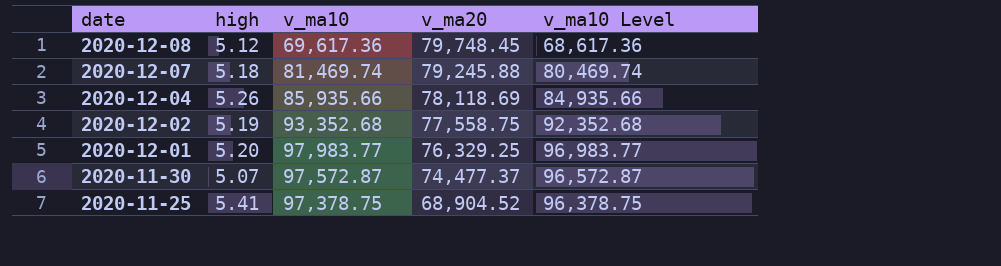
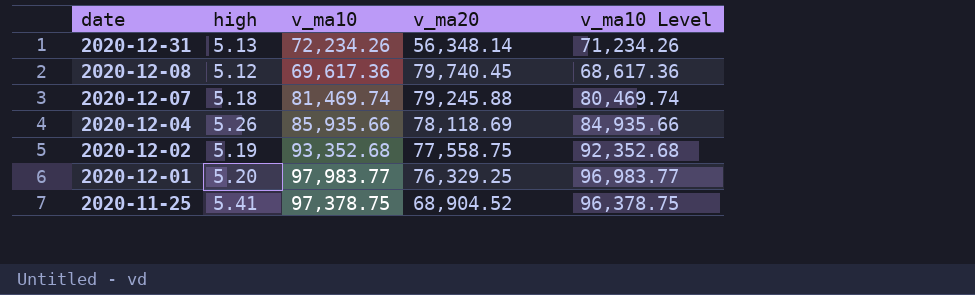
row 2020-11-30: 5.07 | 97,572.87 | 74,477.37 | 96,572.87 -> none
row 2020-12-31: none -> 5.13 | 72,234.26 | 56,348.14 | 71,234.26
2020-12-08 | v_ma20: 79,748.45 -> 79,740.45

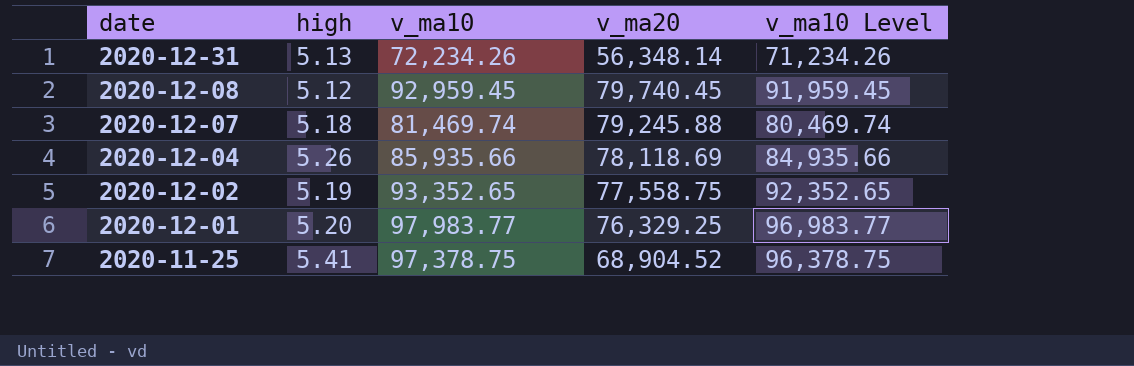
2020-12-08 | v_ma10: 69,617.36 -> 92,959.45
2020-12-08 | v_ma10 Level: 68,617.36 -> 91,959.45
2020-12-02 | v_ma10: 93,352.68 -> 93,352.65
2020-12-02 | v_ma10 Level: 92,352.68 -> 92,352.65

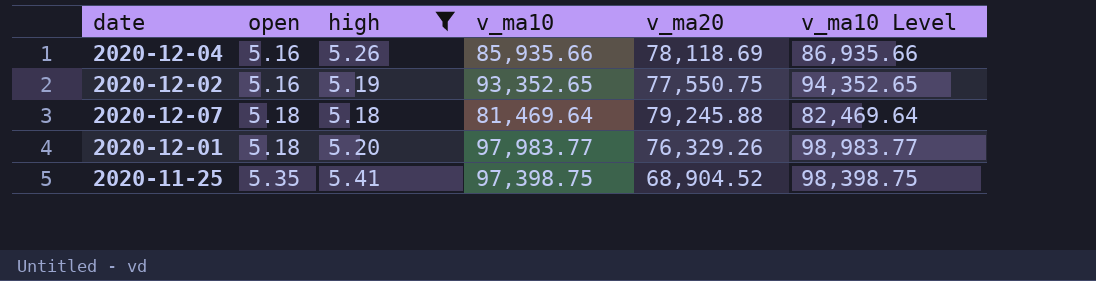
filter: none -> high >= 5.18
row order: date descending -> open ascending
column open | position: none -> 2
column v_ma10 Level | formula: [v_ma10] - 1000 -> [v_ma10] + 1000
2020-12-02 | v_ma20: 77,558.75 -> 77,550.75
2020-12-07 | v_ma10: 81,469.74 -> 81,469.64
2020-12-01 | v_ma20: 76,329.25 -> 76,329.26
2020-11-25 | v_ma10: 97,378.75 -> 97,398.75

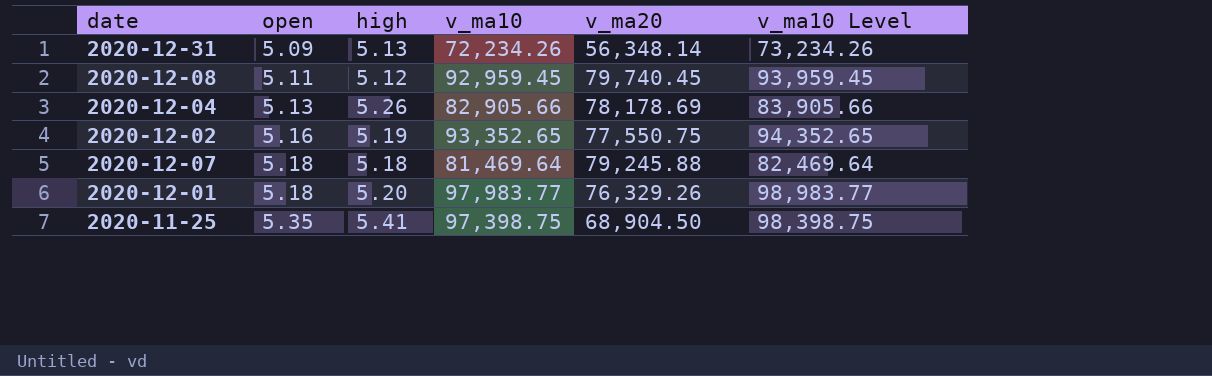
filter: high >= 5.18 -> none
2020-12-04 | open: 5.16 -> 5.13
2020-12-04 | v_ma10: 85,935.66 -> 82,905.66
2020-12-04 | v_ma20: 78,118.69 -> 78,178.69
2020-12-04 | v_ma10 Level: 86,935.66 -> 83,905.66
2020-11-25 | v_ma20: 68,904.52 -> 68,904.50

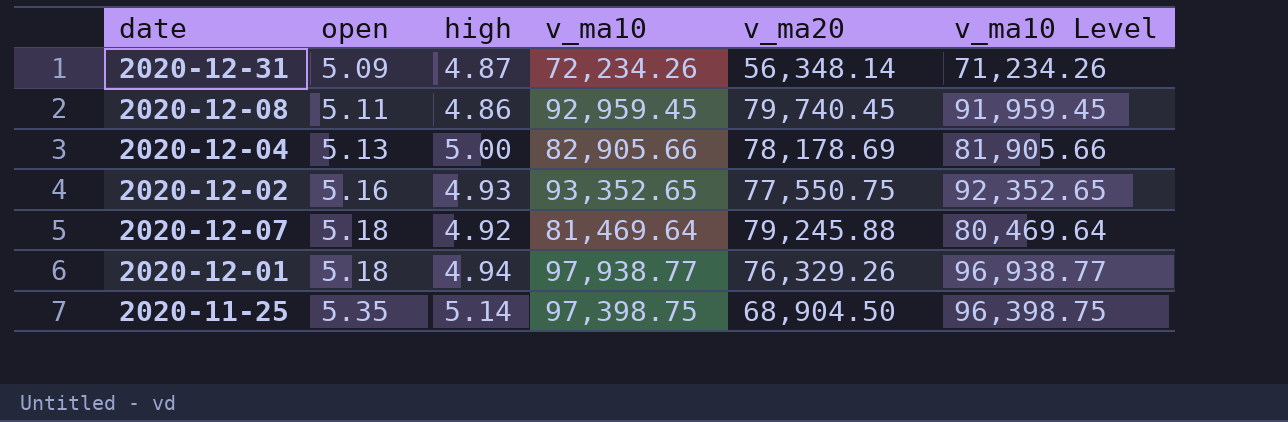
column v_ma10 Level | formula: [v_ma10] + 1000 -> [v_ma10] - 1000
2020-12-31 | high: 5.13 -> 4.87
2020-12-08 | high: 5.12 -> 4.86
2020-12-04 | high: 5.26 -> 5.00
2020-12-02 | high: 5.19 -> 4.93
2020-12-07 | high: 5.18 -> 4.92
2020-12-01 | high: 5.20 -> 4.94
2020-12-01 | v_ma10: 97,983.77 -> 97,938.77
2020-11-25 | high: 5.41 -> 5.14

